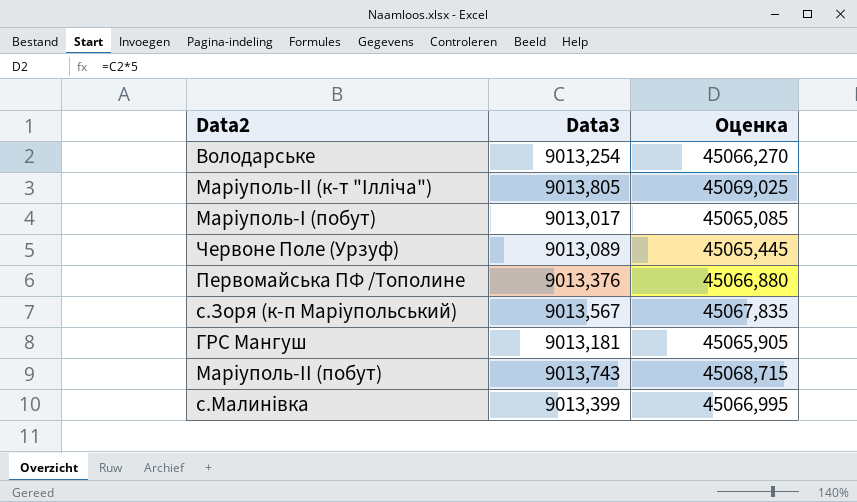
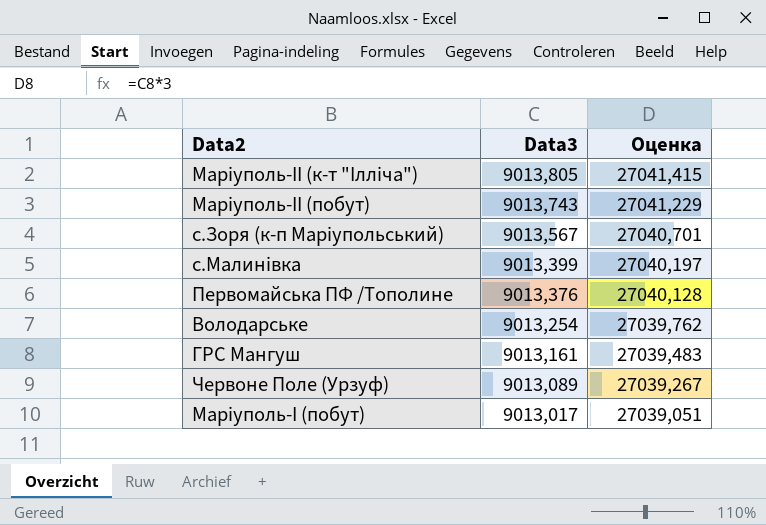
row order: none -> Data3 descending
column Оценка | formula: [Data3] * 5 -> [Data3] * 3
ГРС Мангуш | Data3: 9013,181 -> 9013,161

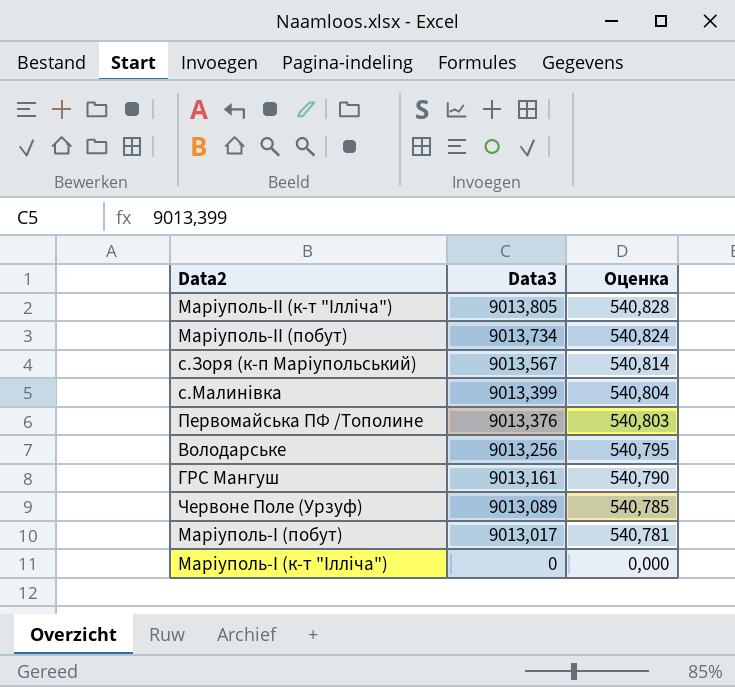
column Оценка | formula: [Data3] * 3 -> [Data3] * 0,06
Маріуполь-ІІ (побут) | Data3: 9013,743 -> 9013,734
Володарське | Data3: 9013,254 -> 9013,256
row Маріуполь-І (к-т "Ілліча"): none -> 0 | 0,000

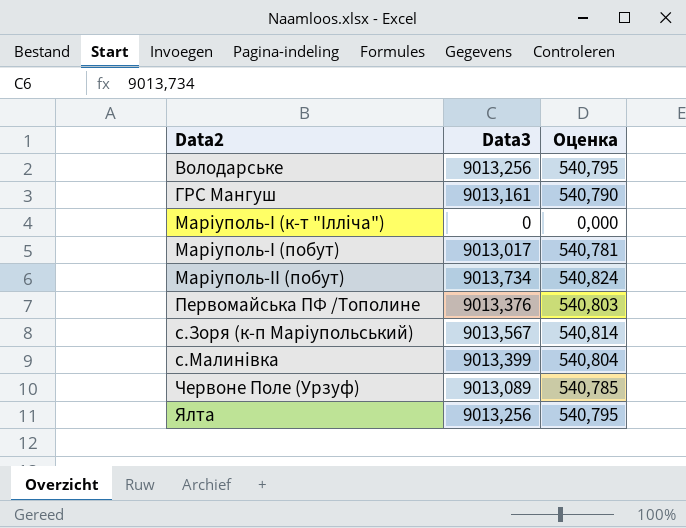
row order: Data3 descending -> Data2 ascending
row Маріуполь-ІІ (к-т "Ілліча"): 9013,805 | 540,828 -> none
row Ялта: none -> 9013,256 | 540,795

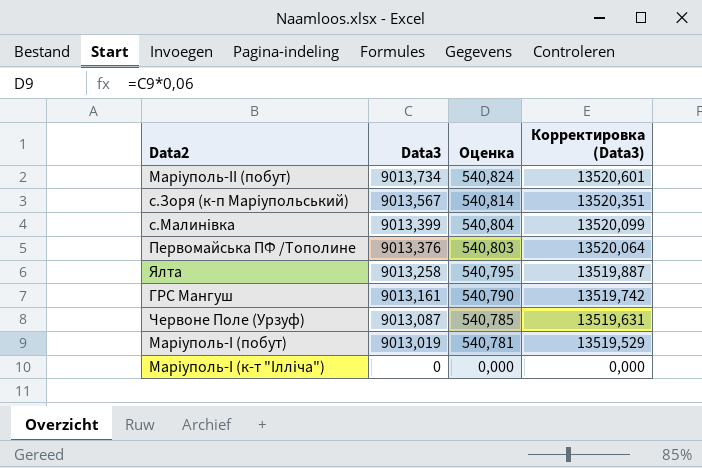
row order: Data2 ascending -> Data3 descending
column Корректировка (Data3) | formula: none -> [Data3] * 1,5
row Володарське: 9013,256 | 540,795 -> none
Ялта | Data3: 9013,256 -> 9013,258
Червоне Поле (Урзуф) | Data3: 9013,089 -> 9013,087
Маріуполь-І (побут) | Data3: 9013,017 -> 9013,019

